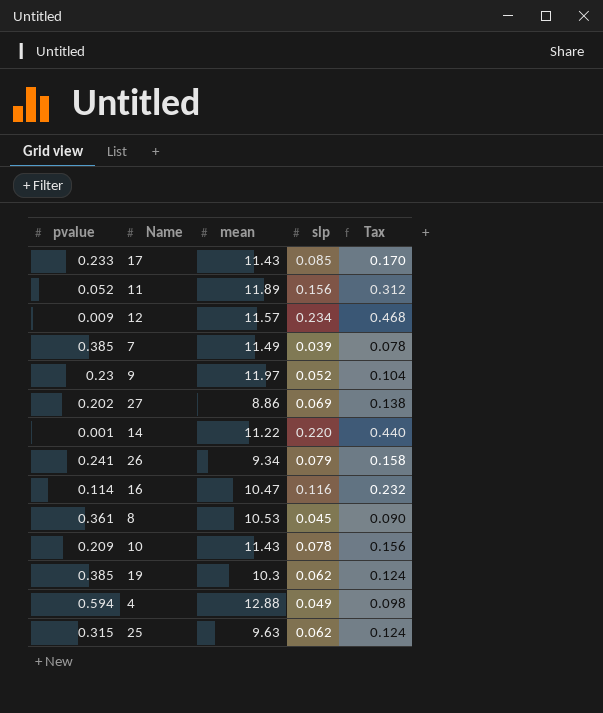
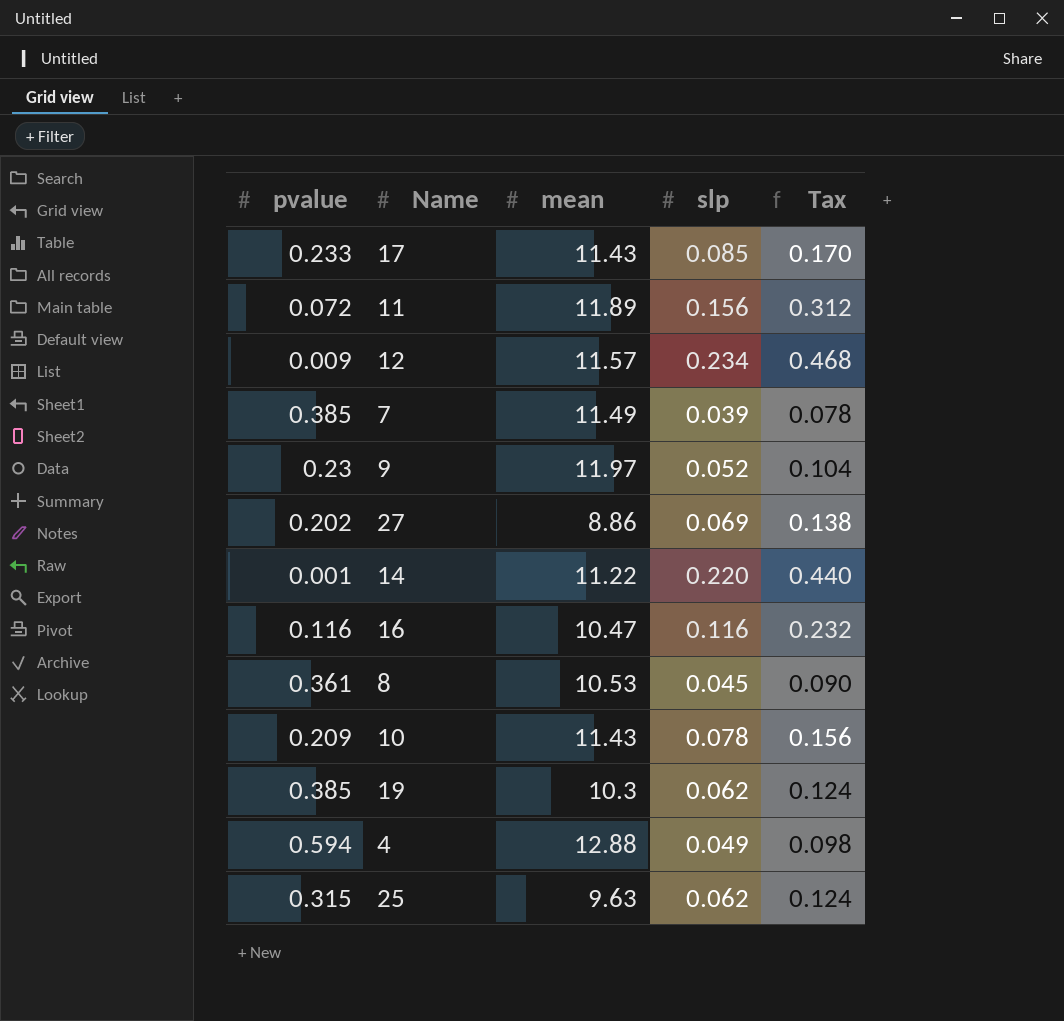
row 26: 0.241 | 9.34 | 0.079 | 0.158 -> none
11 | pvalue: 0.052 -> 0.072
16 | pvalue: 0.114 -> 0.116

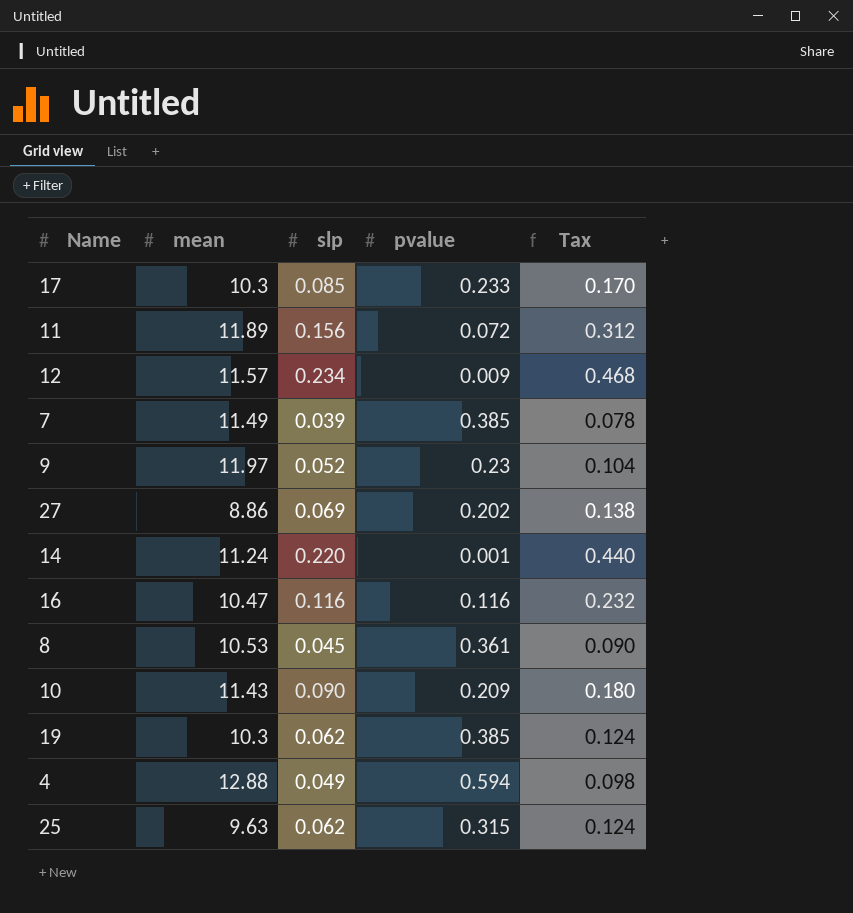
column pvalue | position: 1 -> 4
17 | mean: 11.43 -> 10.3
14 | mean: 11.22 -> 11.24
10 | slp: 0.078 -> 0.090
10 | Tax: 0.156 -> 0.180

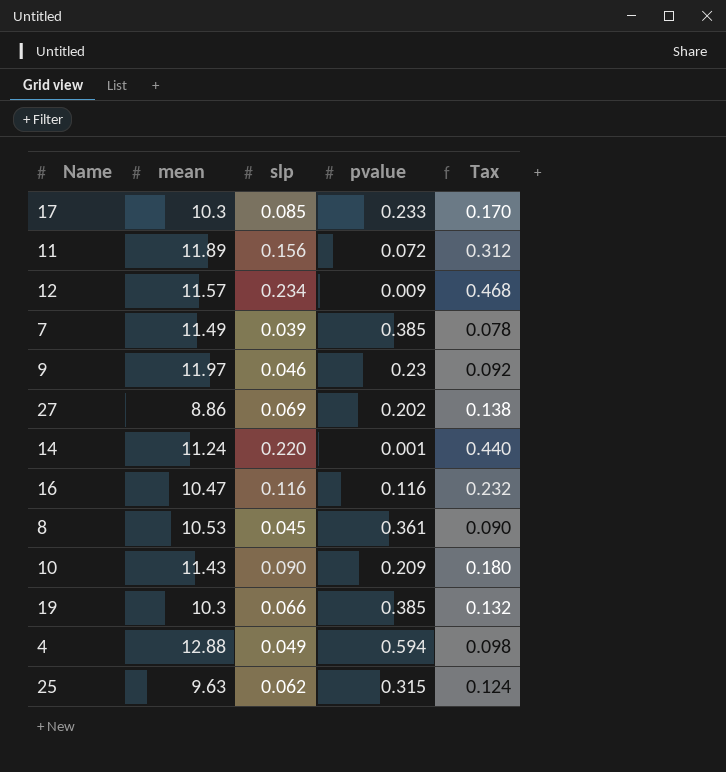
9 | slp: 0.052 -> 0.046
9 | Tax: 0.104 -> 0.092
19 | slp: 0.062 -> 0.066
19 | Tax: 0.124 -> 0.132

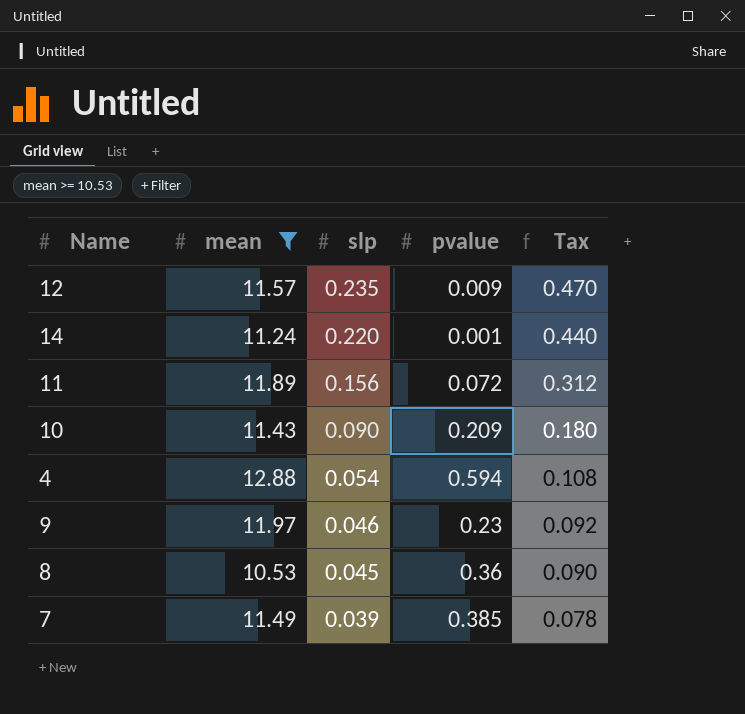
filter: none -> mean >= 10.53
row order: none -> slp descending
12 | slp: 0.234 -> 0.235
12 | Tax: 0.468 -> 0.470
4 | slp: 0.049 -> 0.054
4 | Tax: 0.098 -> 0.108
8 | pvalue: 0.361 -> 0.36

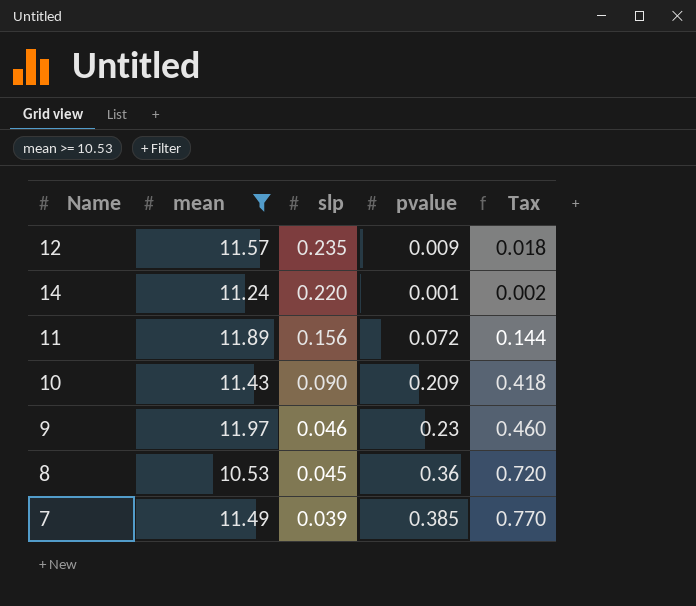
column Tax | formula: [slp] * 2 -> [pvalue] * 2
row 4: 12.88 | 0.054 | 0.594 | 0.108 -> none

